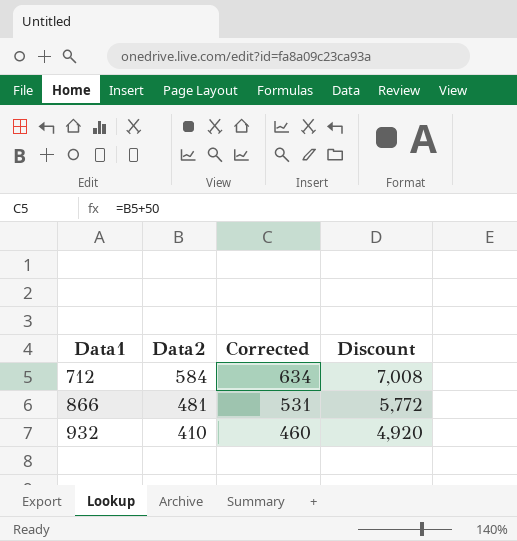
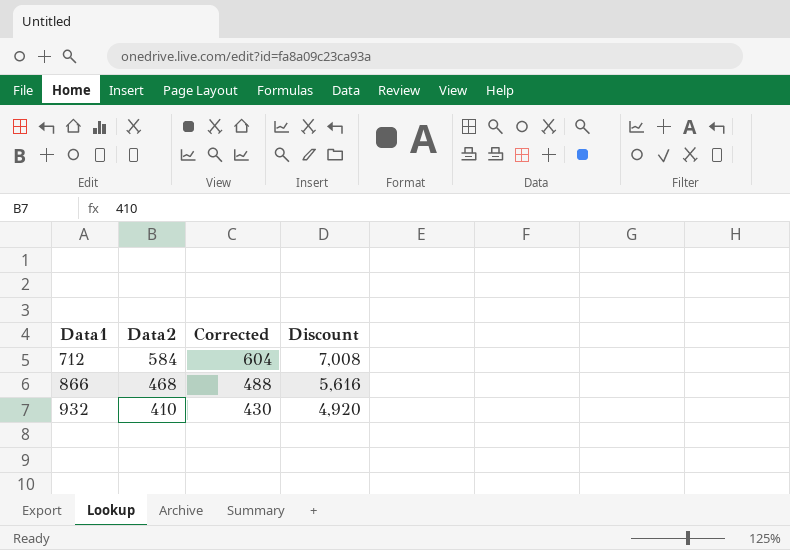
column Corrected | formula: [Data2] + 50 -> [Data2] + 20
866 | Data2: 481 -> 468
866 | Discount: 5,772 -> 5,616

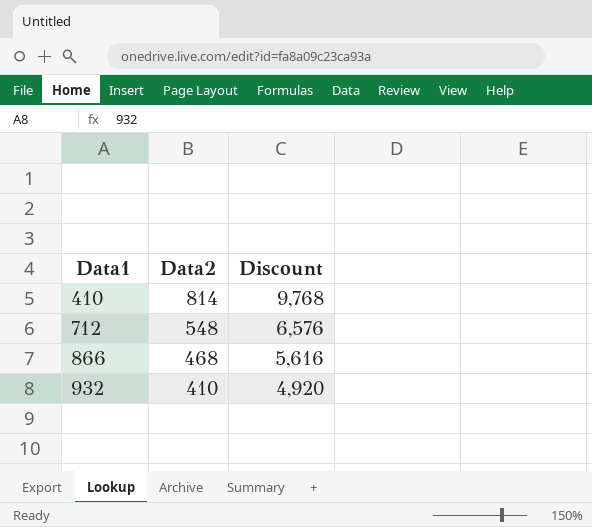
column Corrected | formula: [Data2] + 20 -> none
row 410: none -> 814 | 9,768
712 | Data2: 584 -> 548
712 | Discount: 7,008 -> 6,576

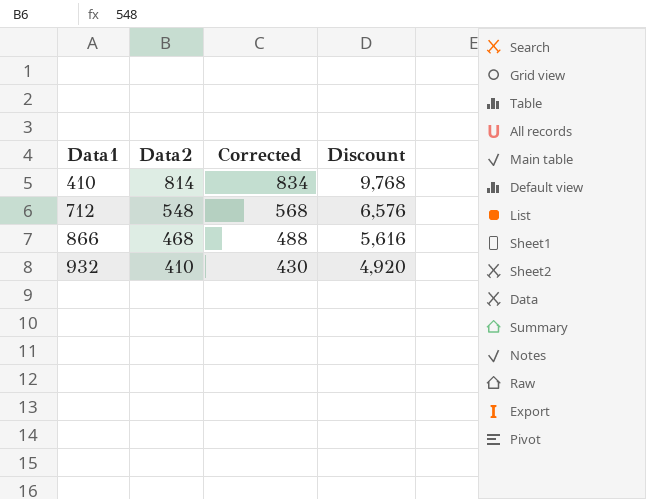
column Corrected | formula: none -> [Data2] + 20

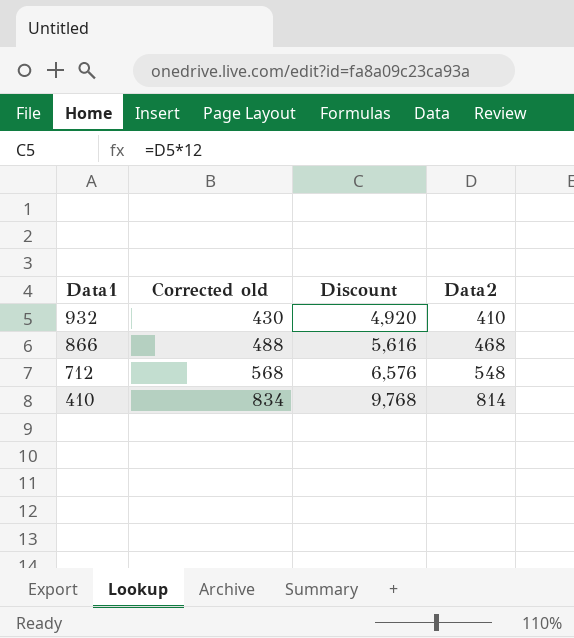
row order: Data1 ascending -> Data1 descending
column name: Corrected -> Corrected old
column Data2 | position: 2 -> 4

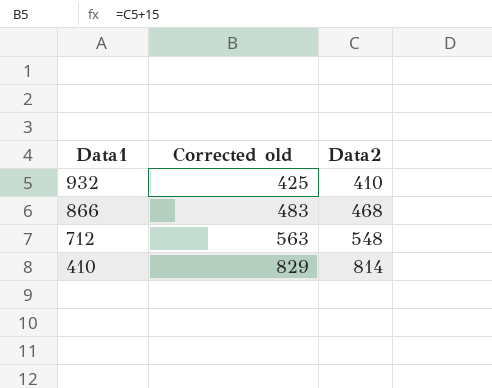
column Discount | formula: [Data2] * 12 -> none
column Corrected old | formula: [Data2] + 20 -> [Data2] + 15

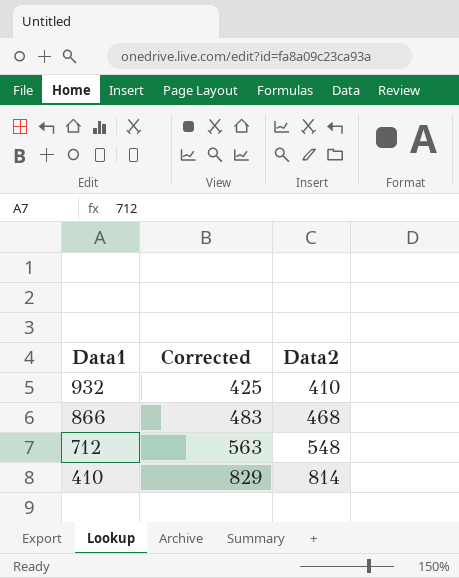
column name: Corrected old -> Corrected

